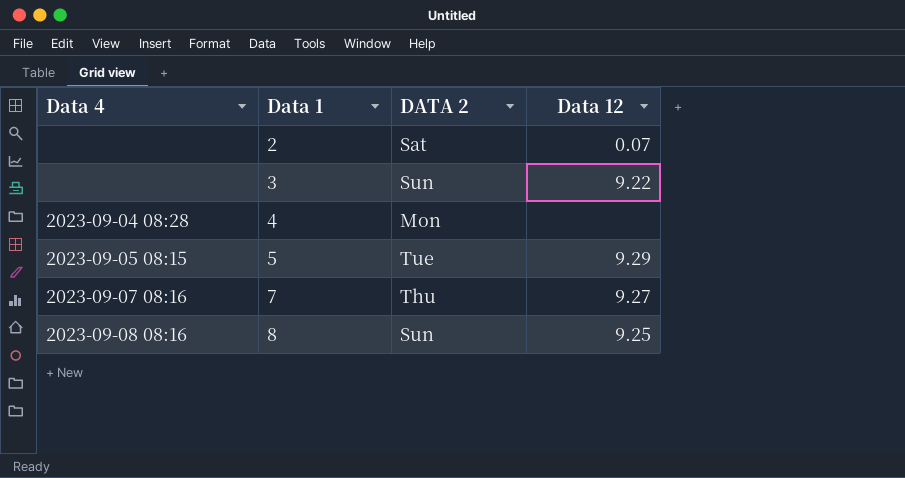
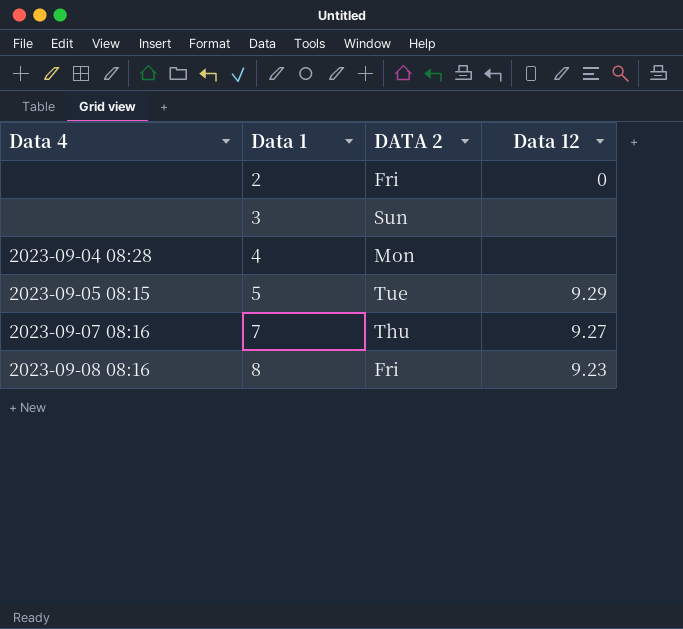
2 | DATA 2: Sat -> Fri
2 | Data 12: 0.07 -> 0
3 | Data 12: 9.22 -> none
8 | DATA 2: Sun -> Fri
8 | Data 12: 9.25 -> 9.23

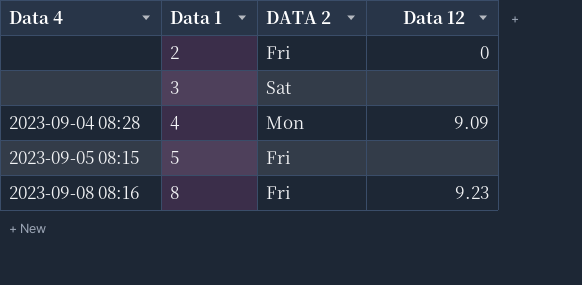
row 7: 2023-09-07 08:16 | Thu | 9.27 -> none
3 | DATA 2: Sun -> Sat
4 | Data 12: none -> 9.09
5 | DATA 2: Tue -> Fri
5 | Data 12: 9.29 -> none

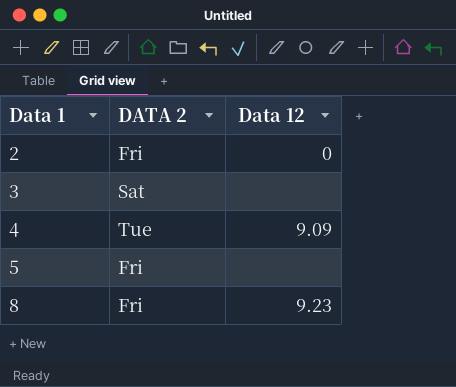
column Data 4 | position: 1 -> none
4 | DATA 2: Mon -> Tue

